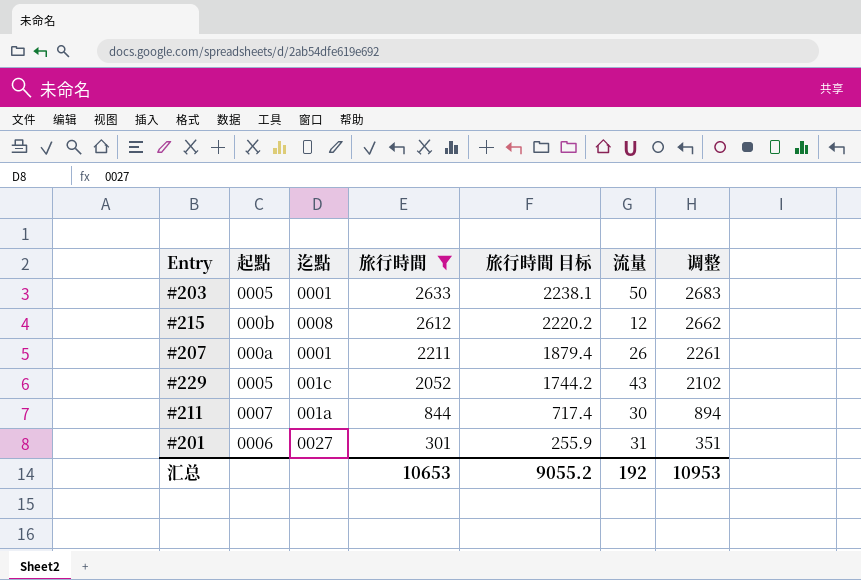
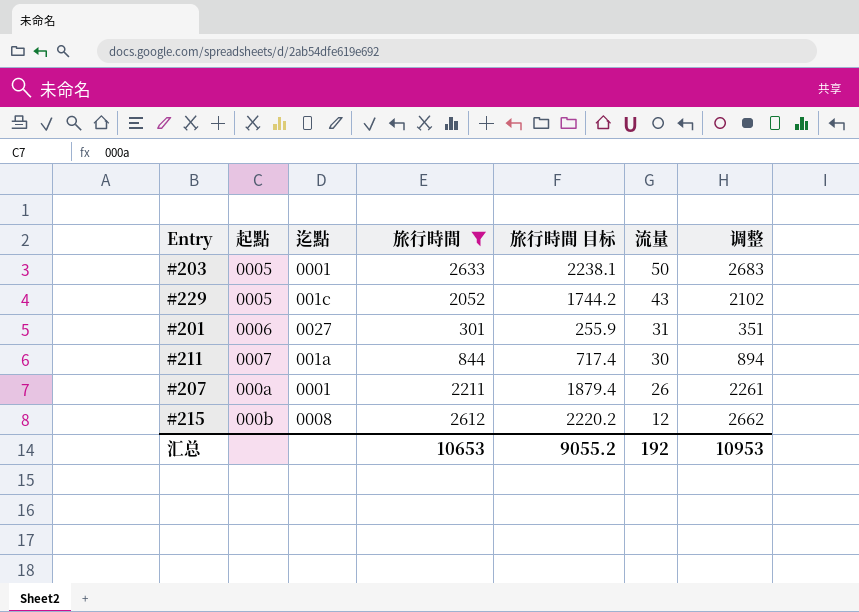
row order: 旅行時間 descending -> 流量 descending

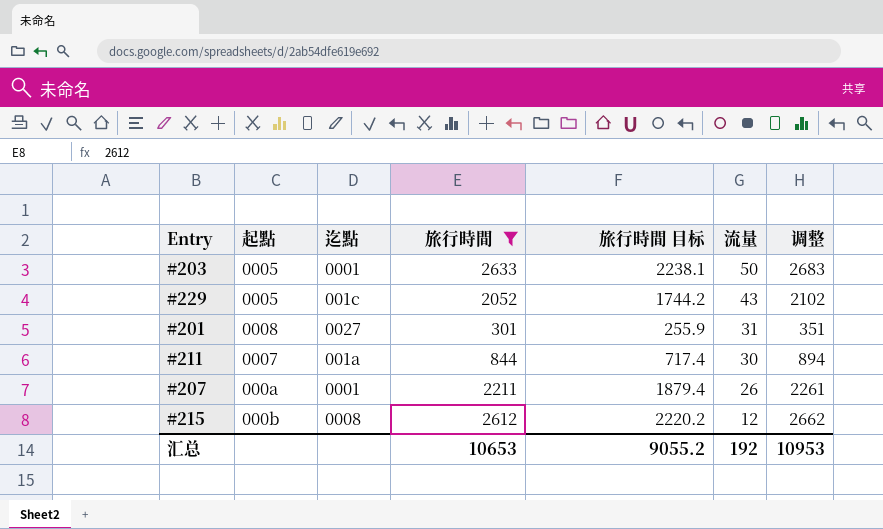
#201 | 起點: 0006 -> 0008

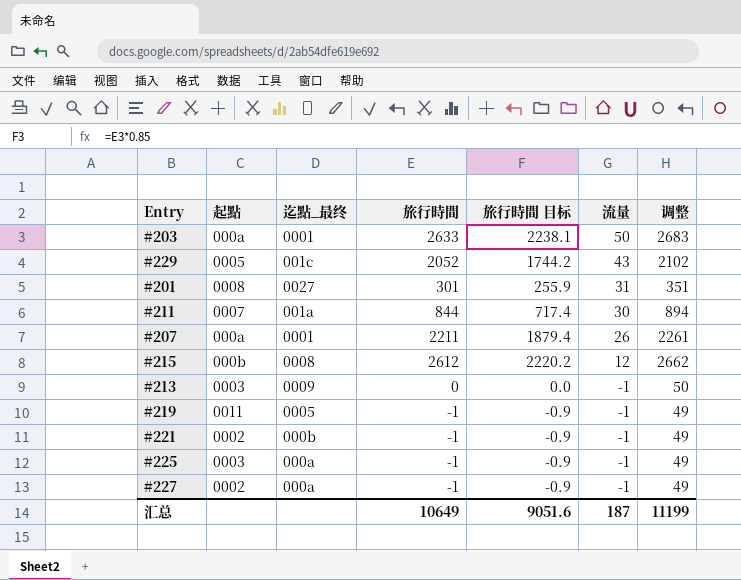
filter: 旅行時間 >= 301 -> none
column name: 迄點 -> 迄點_最终
#203 | 起點: 0005 -> 000a
汇总 | 旅行時間: 10653 -> 10649
汇总 | 旅行時間 目标: 9055.2 -> 9051.6
汇总 | 流量: 192 -> 187
汇总 | 调整: 10953 -> 11199

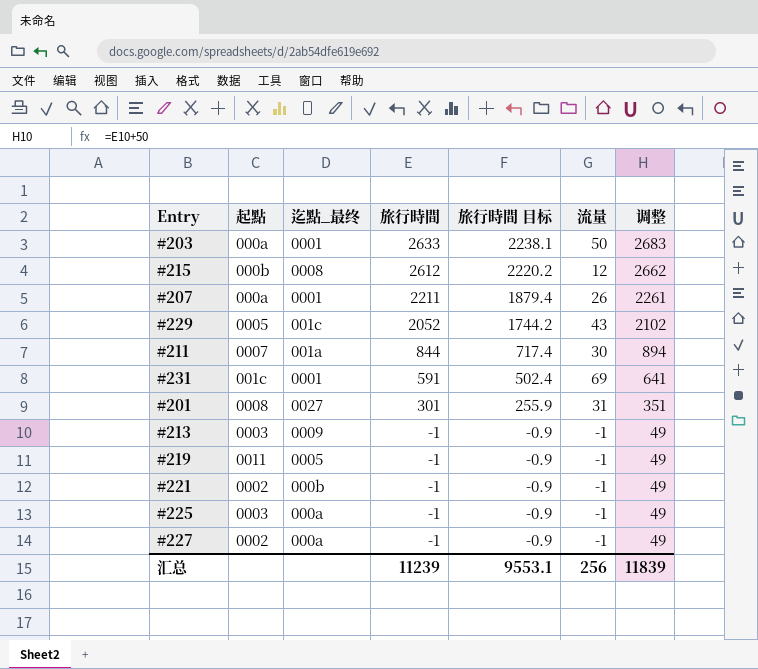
row order: 流量 descending -> 旅行時間 descending
row #231: none -> 001c | 0001 | 591 | 502.4 | 69 | 641
#213 | 旅行時間: 0 -> -1
#213 | 旅行時間 目标: 0.0 -> -0.9
#213 | 调整: 50 -> 49
汇总 | 旅行時間: 10649 -> 11239
汇总 | 旅行時間 目标: 9051.6 -> 9553.1
汇总 | 流量: 187 -> 256
汇总 | 调整: 11199 -> 11839

